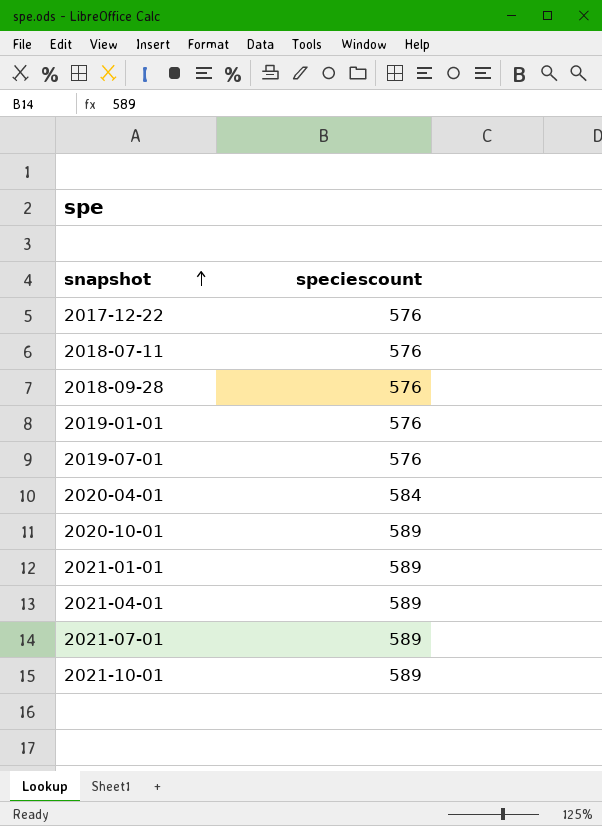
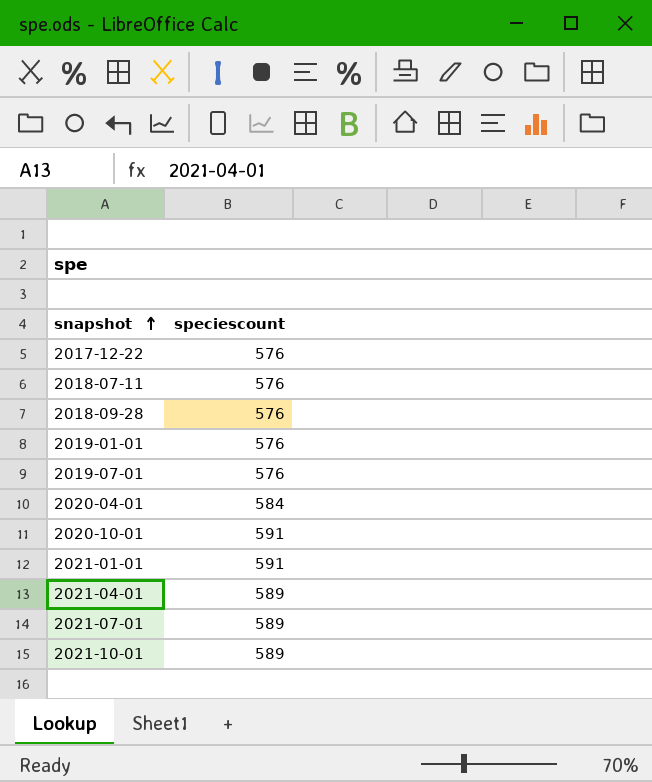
2020-10-01 | speciescount: 589 -> 591
2021-01-01 | speciescount: 589 -> 591

